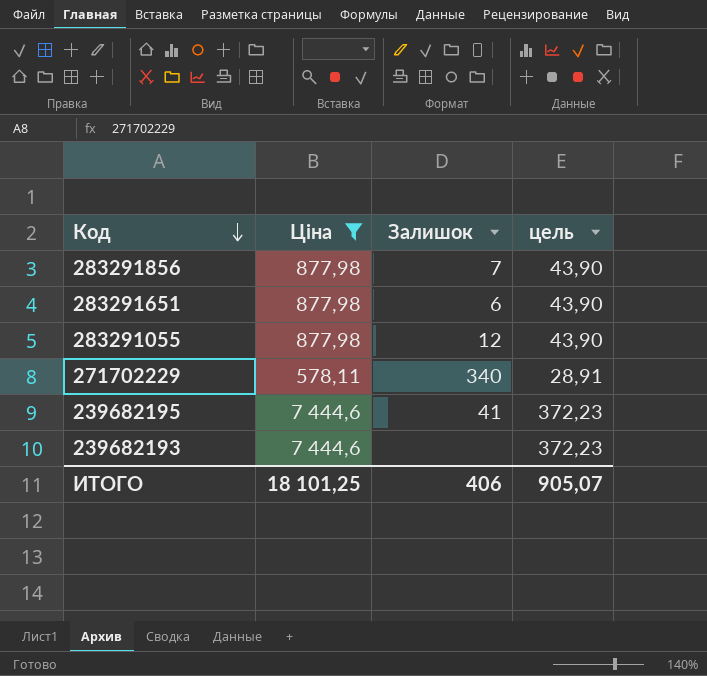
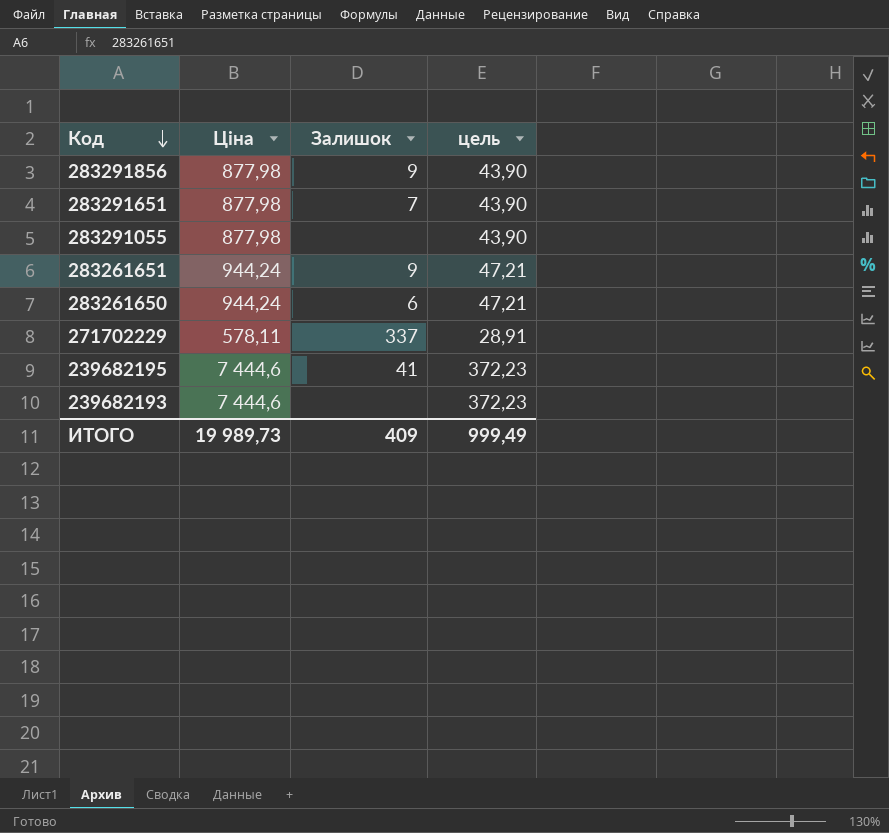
filter: Ціна != 944,24 -> none
283291856 | Залишок: 7 -> 9
283291651 | Залишок: 6 -> 7
283291055 | Залишок: 12 -> none
271702229 | Залишок: 340 -> 337
ИТОГО | Ціна: 18 101,25 -> 19 989,73
ИТОГО | Залишок: 406 -> 409
ИТОГО | цель: 905,07 -> 999,49

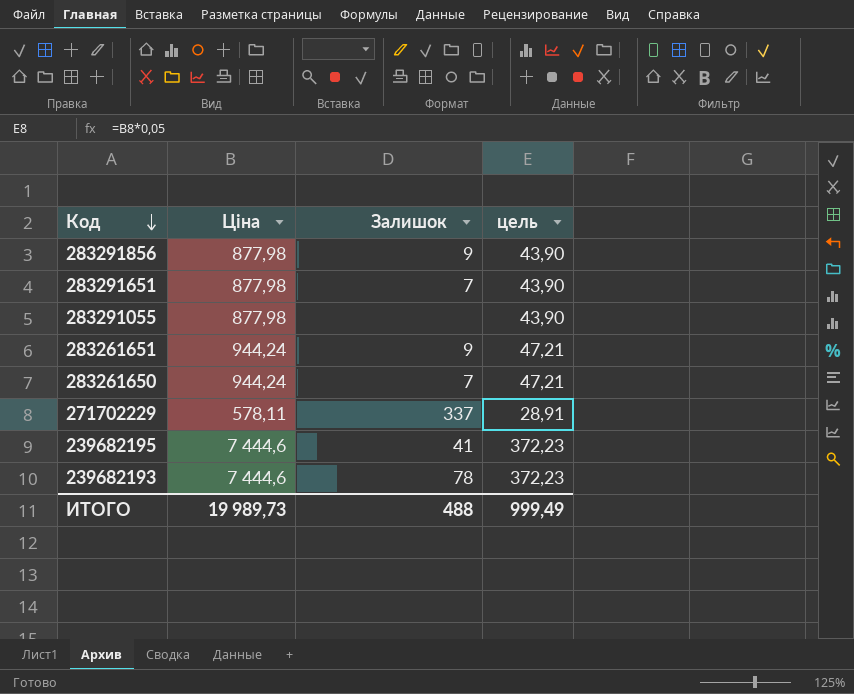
283261650 | Залишок: 6 -> 7
239682193 | Залишок: none -> 78
ИТОГО | Залишок: 409 -> 488

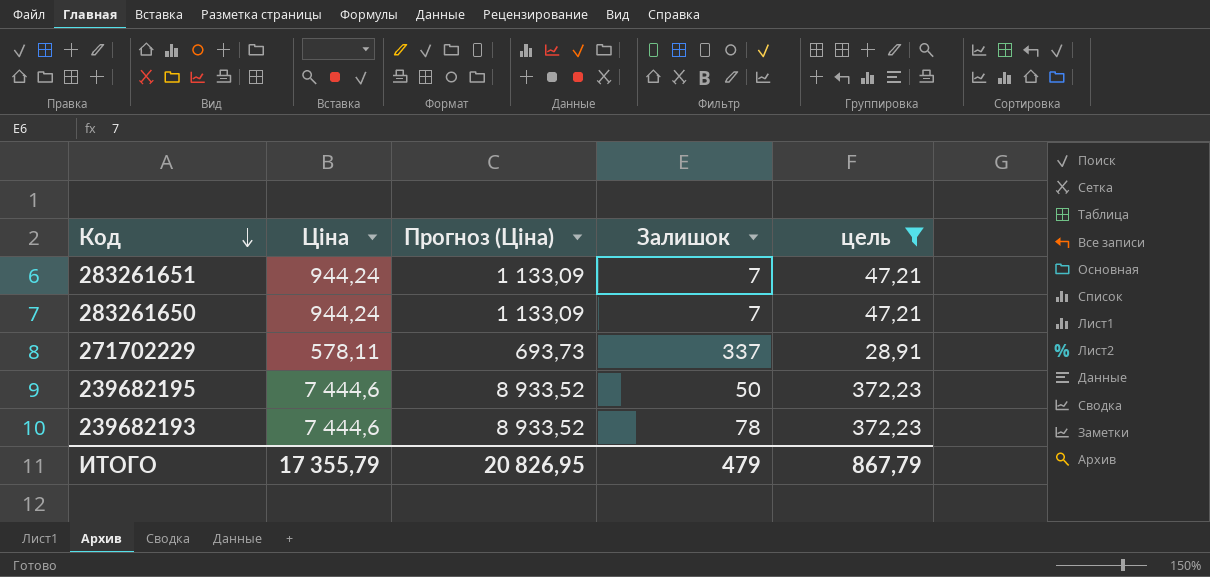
filter: none -> цель != 43,90
column Прогноз (Ціна) | formula: none -> [Ціна] * 1,2
283261651 | Залишок: 9 -> 7
239682195 | Залишок: 41 -> 50
ИТОГО | Ціна: 19 989,73 -> 17 355,79
ИТОГО | Залишок: 488 -> 479
ИТОГО | цель: 999,49 -> 867,79

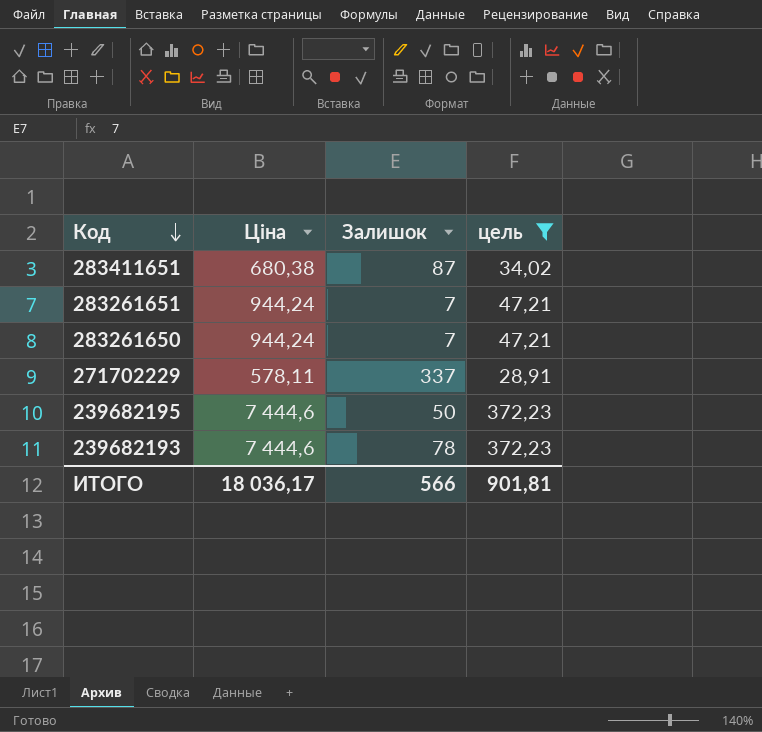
column Прогноз (Ціна) | formula: [Ціна] * 1,2 -> none
row 283411651: none -> 680,38 | 87 | 34,02
ИТОГО | Ціна: 17 355,79 -> 18 036,17
ИТОГО | Залишок: 479 -> 566
ИТОГО | цель: 867,79 -> 901,81

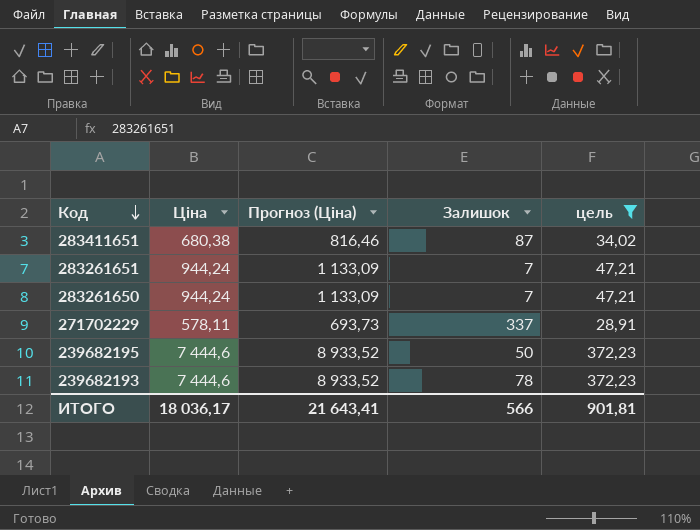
column Прогноз (Ціна) | formula: none -> [Ціна] * 1,2

